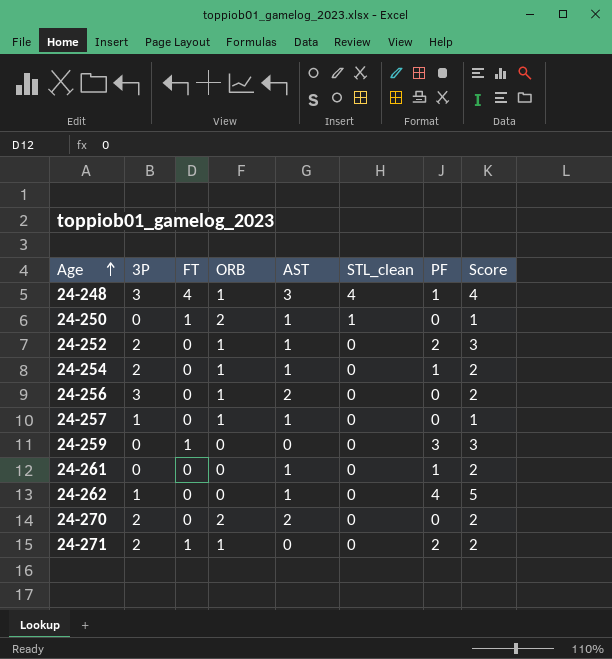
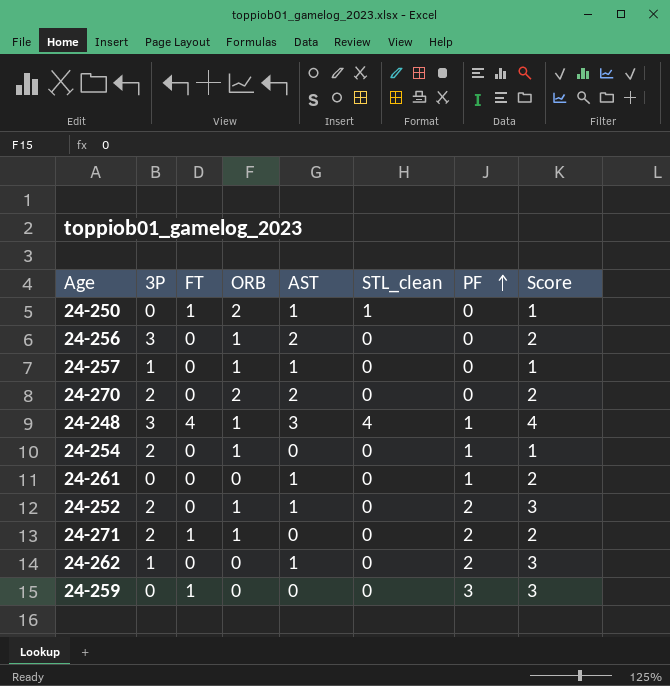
row order: Age ascending -> PF ascending
24-254 | AST: 1 -> 0
24-254 | Score: 2 -> 1
24-262 | PF: 4 -> 2
24-262 | Score: 5 -> 3

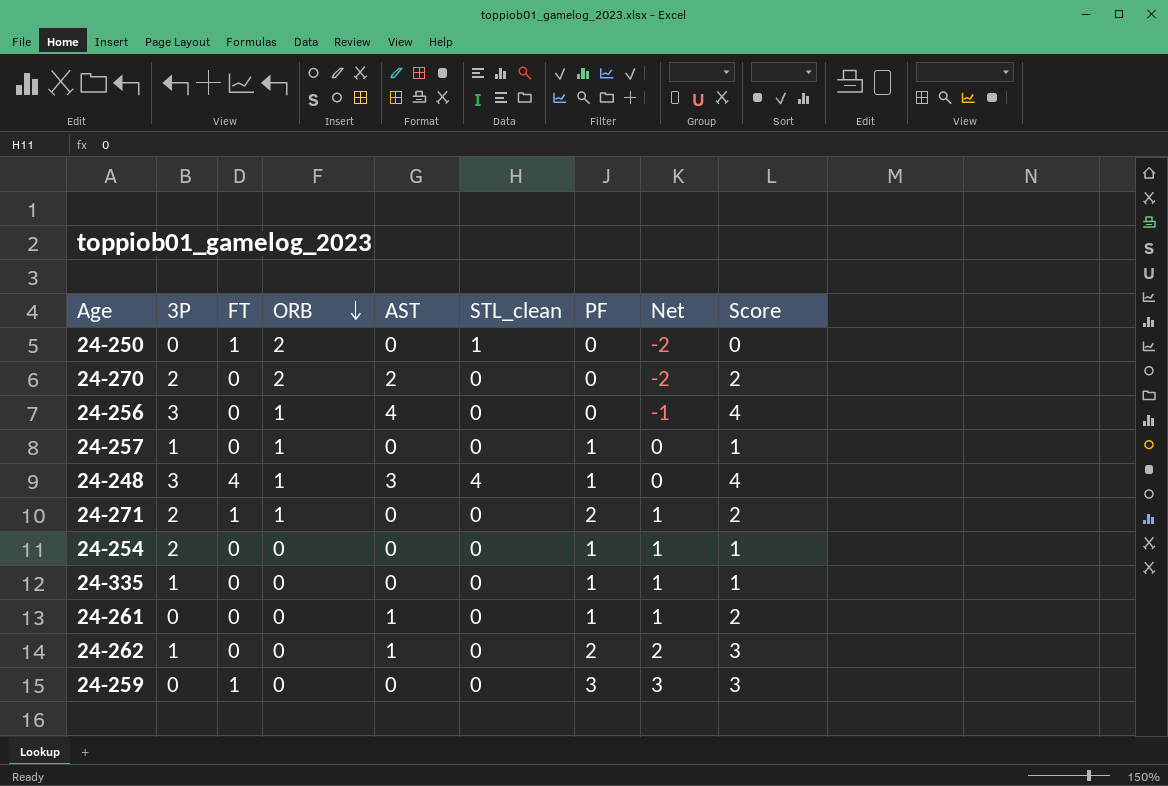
row order: PF ascending -> ORB descending
column Net | formula: none -> [PF] - [ORB]
row 24-252: 2 | 0 | 1 | 1 | 0 | 2 | 3 -> none
24-250 | AST: 1 -> 0
24-250 | Score: 1 -> 0
24-256 | AST: 2 -> 4
24-256 | Score: 2 -> 4
24-257 | AST: 1 -> 0
24-257 | PF: 0 -> 1
24-254 | ORB: 1 -> 0
row 24-335: none -> 1 | 0 | 0 | 0 | 0 | 1 | 1 | 1

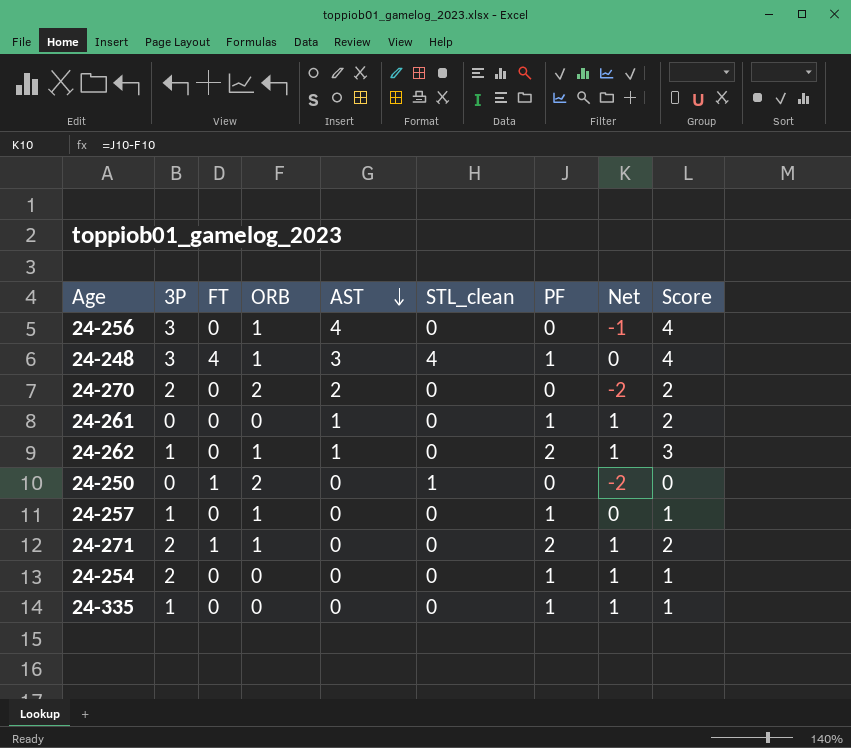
row order: ORB descending -> AST descending
row 24-259: 0 | 1 | 0 | 0 | 0 | 3 | 3 | 3 -> none
24-262 | ORB: 0 -> 1
24-262 | Net: 2 -> 1

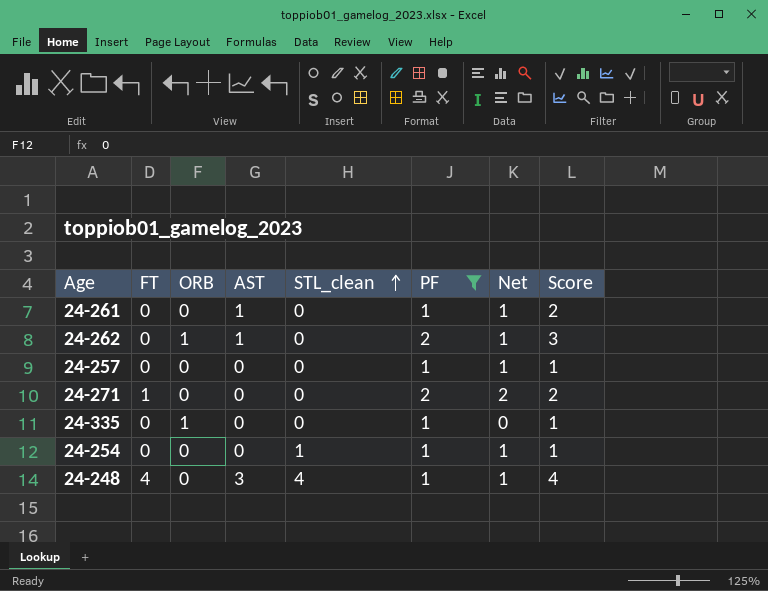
filter: none -> PF != 0
row order: AST descending -> STL_clean ascending
column 3P | position: 2 -> none
24-257 | ORB: 1 -> 0
24-257 | Net: 0 -> 1
24-271 | ORB: 1 -> 0
24-271 | Net: 1 -> 2
24-335 | ORB: 0 -> 1
24-335 | Net: 1 -> 0
24-254 | STL_clean: 0 -> 1
24-248 | ORB: 1 -> 0
24-248 | Net: 0 -> 1

